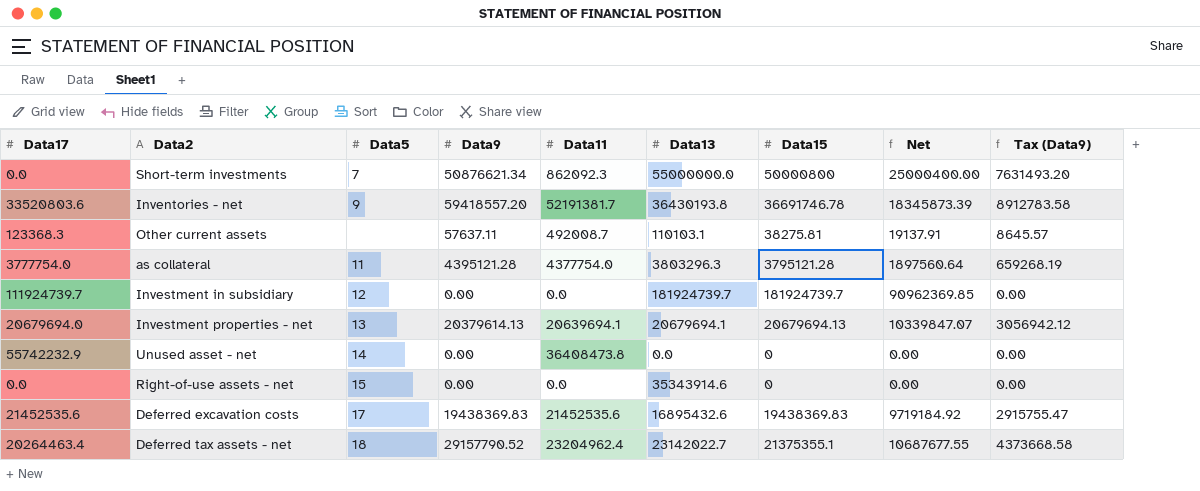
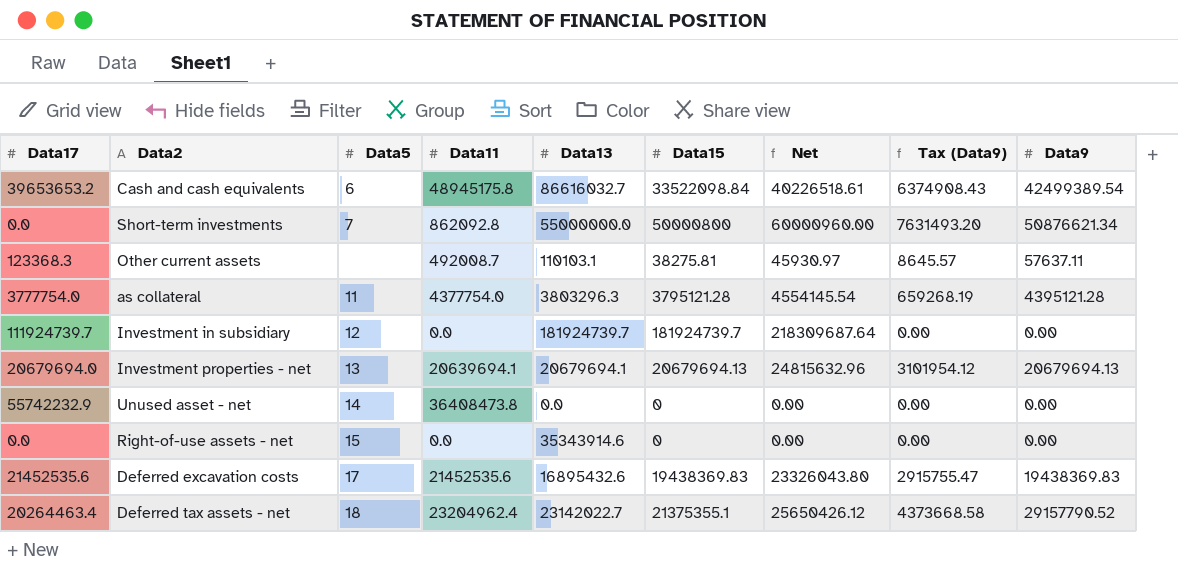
column Net | formula: [Data15] * 0.5 -> [Data15] * 1.2
column Data9 | position: 4 -> 9
row Inventories - net: 33520803.6 | 9 | 59418557.20 | 52191381.7 | 36430193.8 | 36691746.78 | 18345873.39 | 8912783.58 -> none
row Cash and cash equivalents: none -> 39653653.2 | 6 | 48945175.8 | 86616032.7 | 33522098.84 | 40226518.61 | 6374908.43 | 42499389.54
Short-term investments | Data11: 862092.3 -> 862092.8
Investment properties - net | Tax (Data9): 3056942.12 -> 3101954.12
Investment properties - net | Data9: 20379614.13 -> 20679694.13

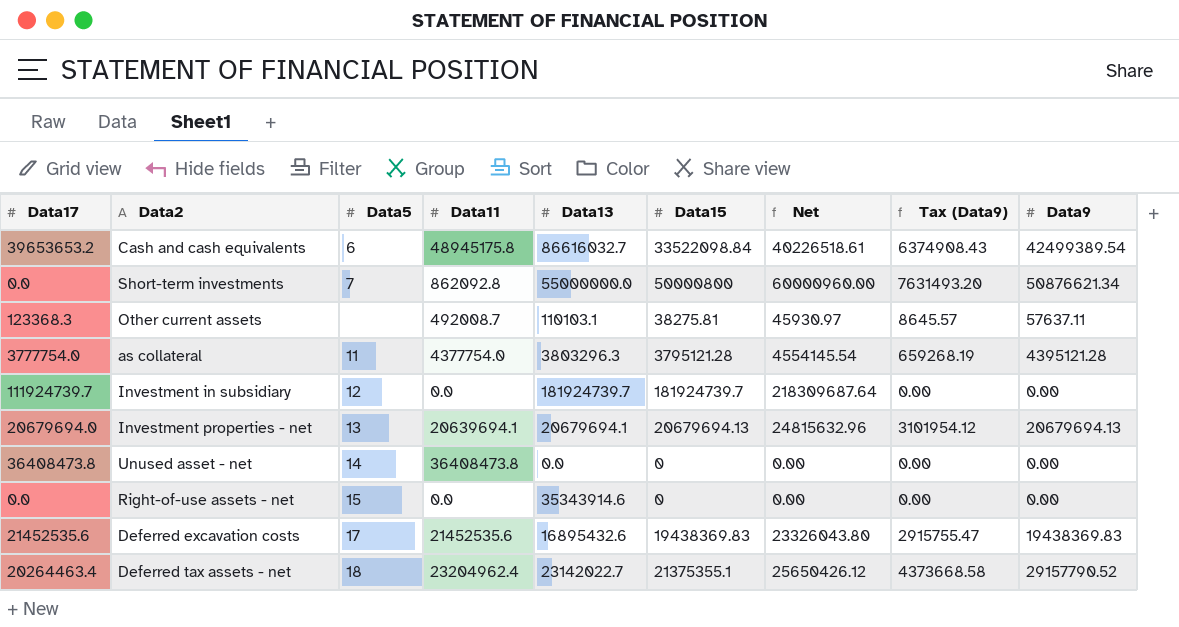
Unused asset - net | Data17: 55742232.9 -> 36408473.8

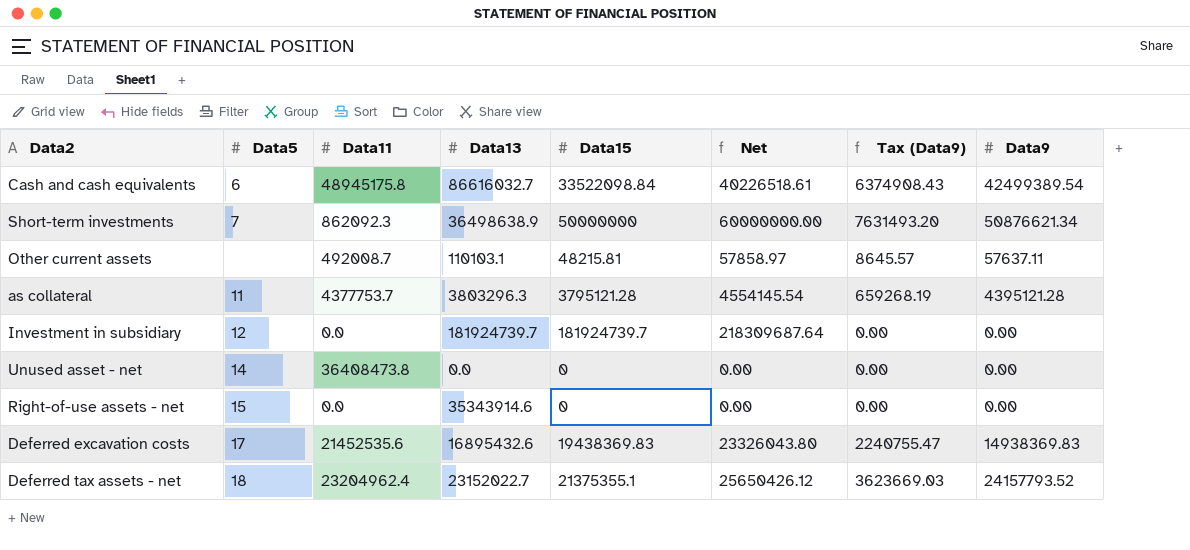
column Data17 | position: 1 -> none
row Investment properties - net: 20679694.0 | 13 | 20639694.1 | 20679694.1 | 20679694.13 | 24815632.96 | 3101954.12 | 20679694.13 -> none
Short-term investments | Data11: 862092.8 -> 862092.3
Short-term investments | Data13: 55000000.0 -> 36498638.9
Short-term investments | Data15: 50000800 -> 50000000
Short-term investments | Net: 60000960.00 -> 60000000.00
Other current assets | Data15: 38275.81 -> 48215.81
Other current assets | Net: 45930.97 -> 57858.97
as collateral | Data11: 4377754.0 -> 4377753.7
Deferred excavation costs | Tax (Data9): 2915755.47 -> 2240755.47
Deferred excavation costs | Data9: 19438369.83 -> 14938369.83
Deferred tax assets - net | Data13: 23142022.7 -> 23152022.7
Deferred tax assets - net | Tax (Data9): 4373668.58 -> 3623669.03
Deferred tax assets - net | Data9: 29157790.52 -> 24157793.52

